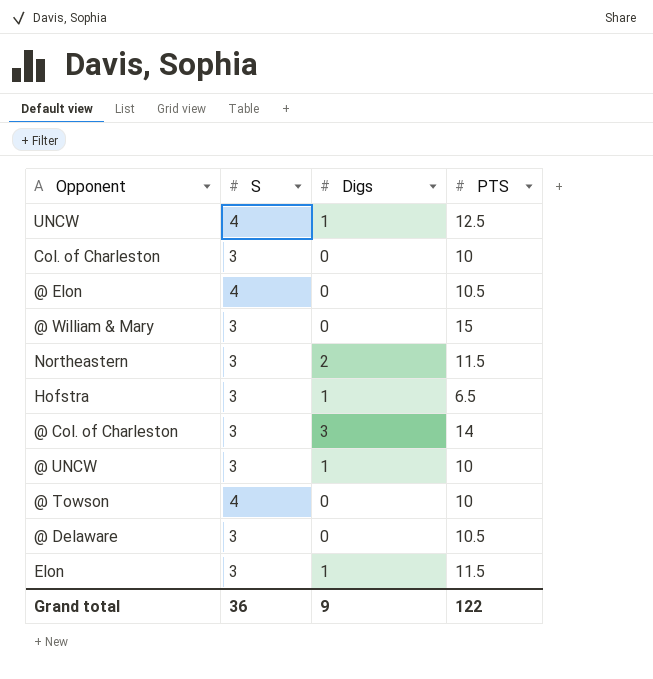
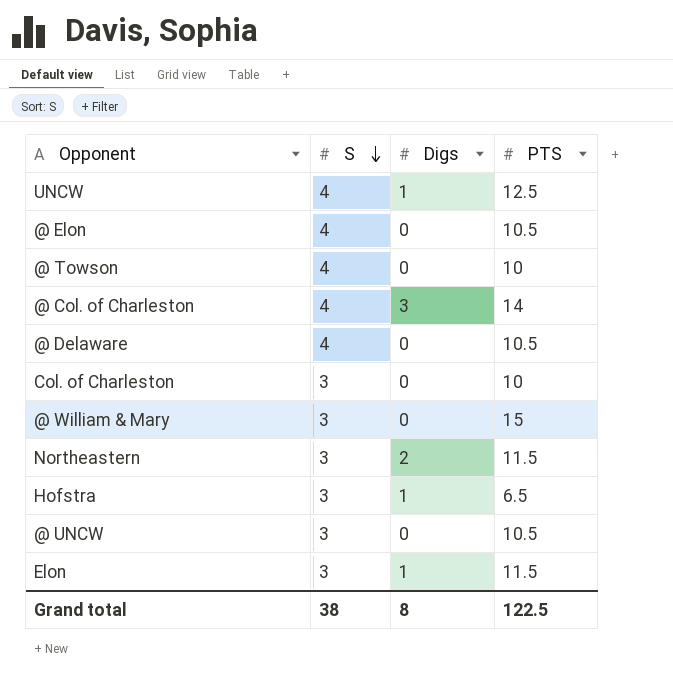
row order: none -> S descending
@ Col. of Charleston | S: 3 -> 4
@ Delaware | S: 3 -> 4
@ UNCW | Digs: 1 -> 0
@ UNCW | PTS: 10 -> 10.5
Grand total | S: 36 -> 38
Grand total | Digs: 9 -> 8
Grand total | PTS: 122 -> 122.5

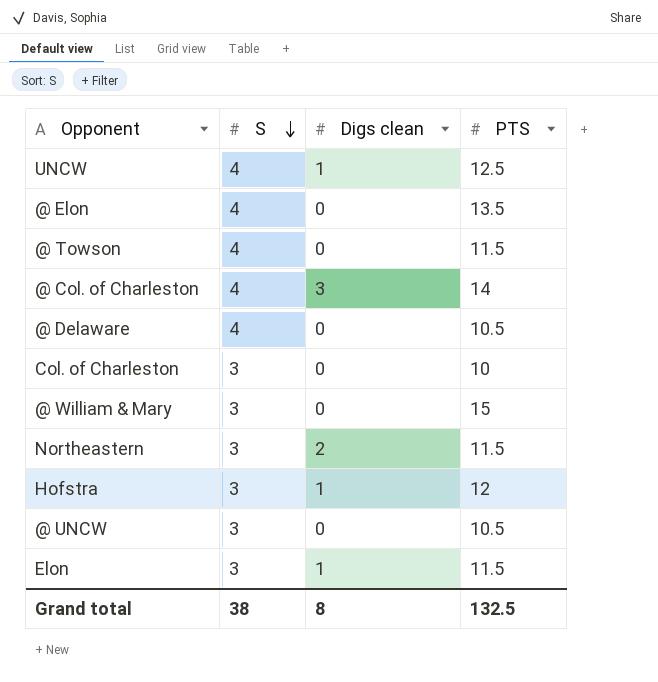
column name: Digs -> Digs clean
@ Elon | PTS: 10.5 -> 13.5
@ Towson | PTS: 10 -> 11.5
Hofstra | PTS: 6.5 -> 12
Grand total | PTS: 122.5 -> 132.5

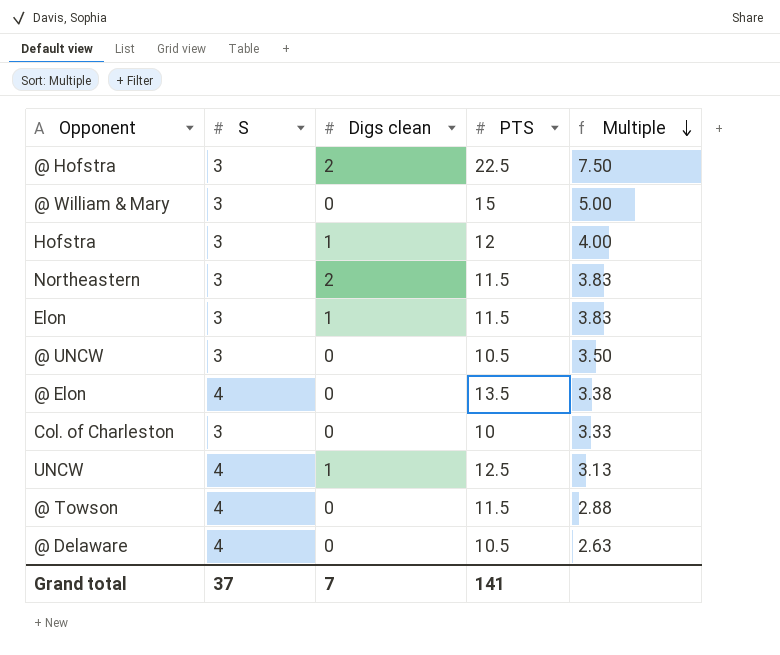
row order: S descending -> Multiple descending
column Multiple | formula: none -> [PTS] / [S]
row @ Col. of Charleston: 4 | 3 | 14 -> none
row @ Hofstra: none -> 3 | 2 | 22.5 | 7.50
Grand total | S: 38 -> 37
Grand total | Digs clean: 8 -> 7
Grand total | PTS: 132.5 -> 141

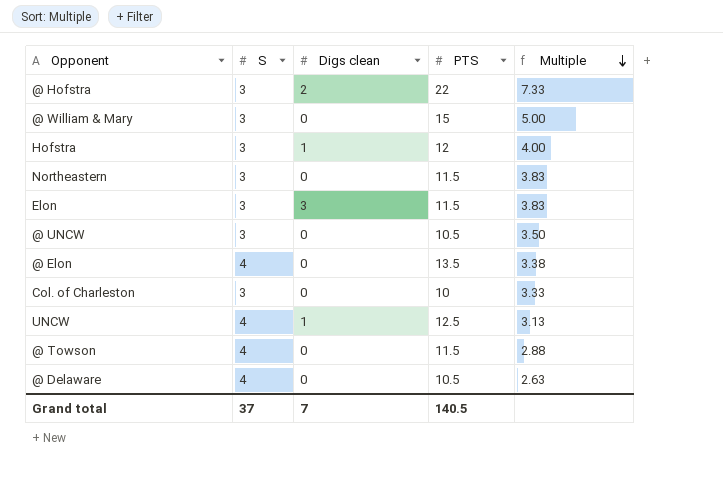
@ Hofstra | PTS: 22.5 -> 22
@ Hofstra | Multiple: 7.50 -> 7.33
Northeastern | Digs clean: 2 -> 0
Elon | Digs clean: 1 -> 3
Grand total | PTS: 141 -> 140.5

